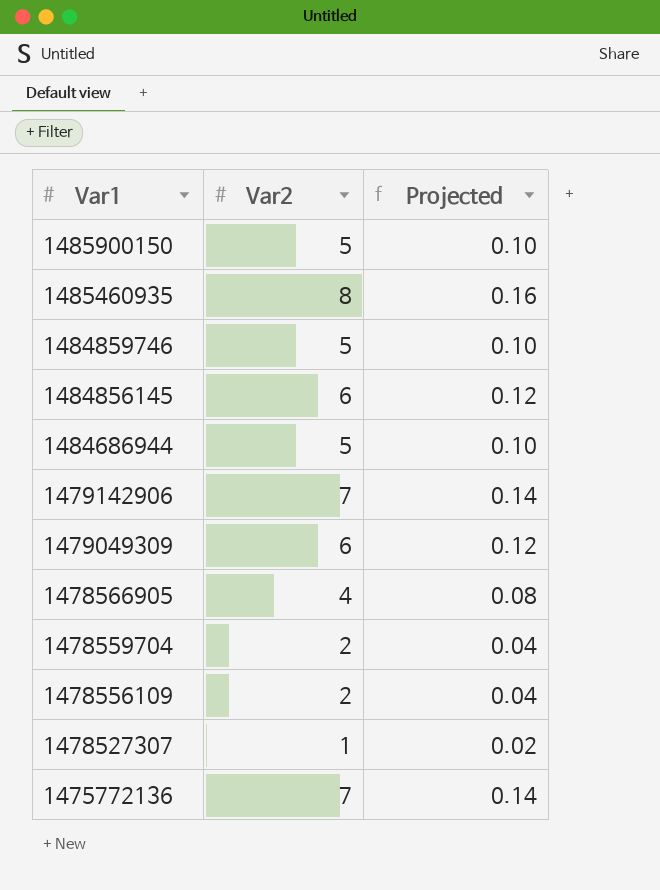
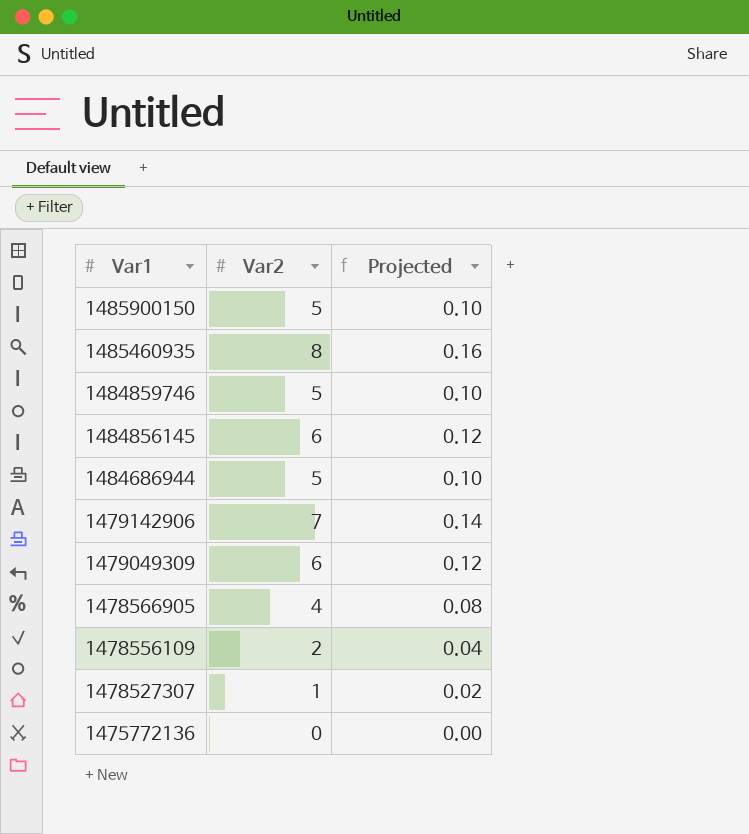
row 1478559704: 2 | 0.04 -> none
1475772136 | Var2: 7 -> 0
1475772136 | Projected: 0.14 -> 0.00

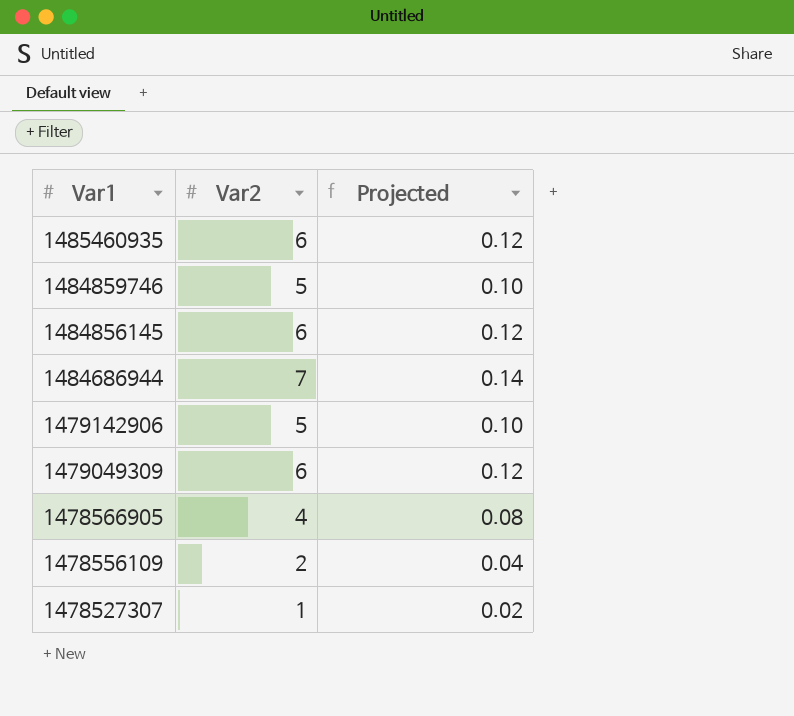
row 1485900150: 5 | 0.10 -> none
row 1475772136: 0 | 0.00 -> none
1485460935 | Var2: 8 -> 6
1485460935 | Projected: 0.16 -> 0.12
1484686944 | Var2: 5 -> 7
1484686944 | Projected: 0.10 -> 0.14
1479142906 | Var2: 7 -> 5
1479142906 | Projected: 0.14 -> 0.10

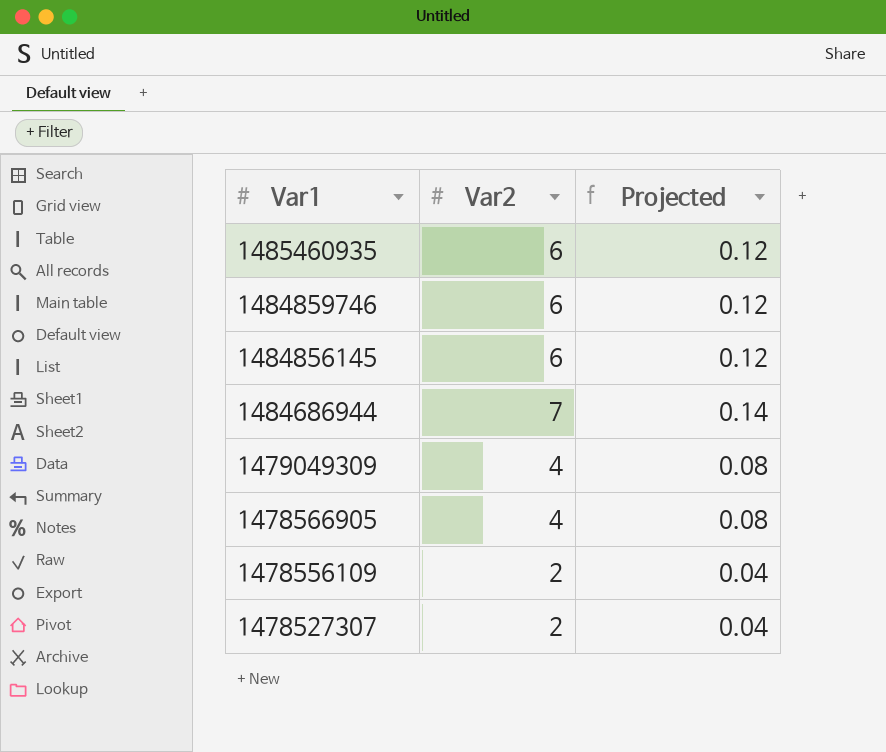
row 1479142906: 5 | 0.10 -> none
1484859746 | Var2: 5 -> 6
1484859746 | Projected: 0.10 -> 0.12
1479049309 | Var2: 6 -> 4
1479049309 | Projected: 0.12 -> 0.08
1478527307 | Var2: 1 -> 2
1478527307 | Projected: 0.02 -> 0.04

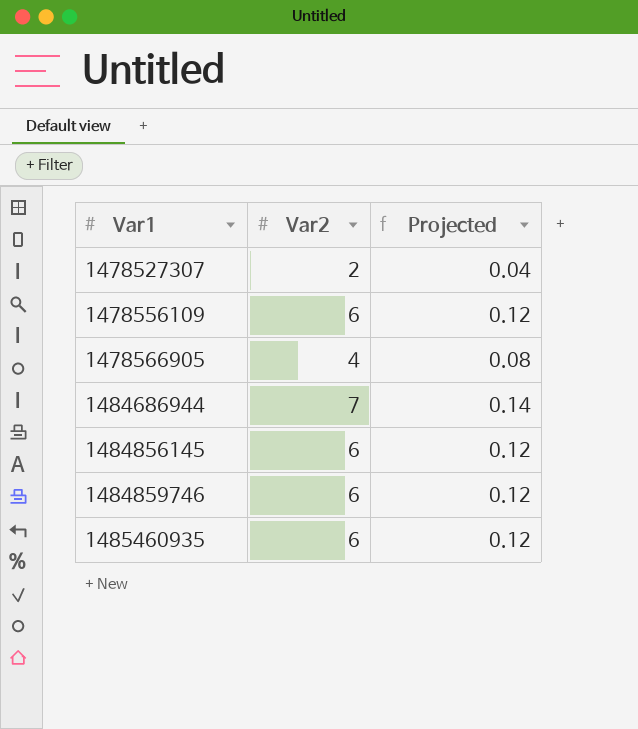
row order: Var1 descending -> Var1 ascending
row 1479049309: 4 | 0.08 -> none
1478556109 | Var2: 2 -> 6
1478556109 | Projected: 0.04 -> 0.12

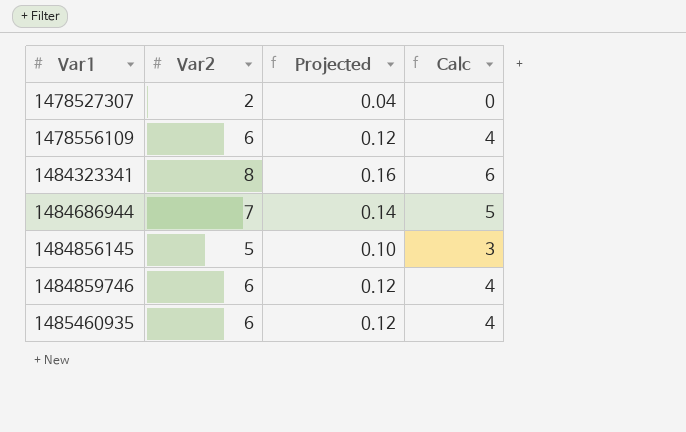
column Calc | formula: none -> [Var2] - 2
row 1478566905: 4 | 0.08 -> none
row 1484323341: none -> 8 | 0.16 | 6
1484856145 | Var2: 6 -> 5
1484856145 | Projected: 0.12 -> 0.10

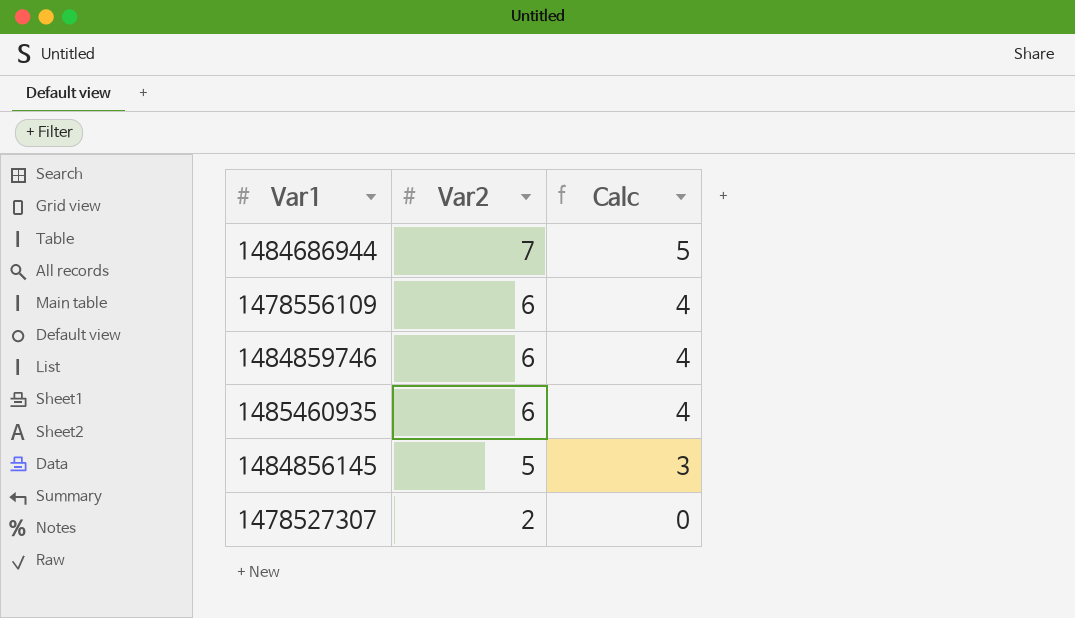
row order: Var1 ascending -> Var2 descending
column Projected | formula: [Var2] * 0.02 -> none
row 1484323341: 8 | 0.16 | 6 -> none

